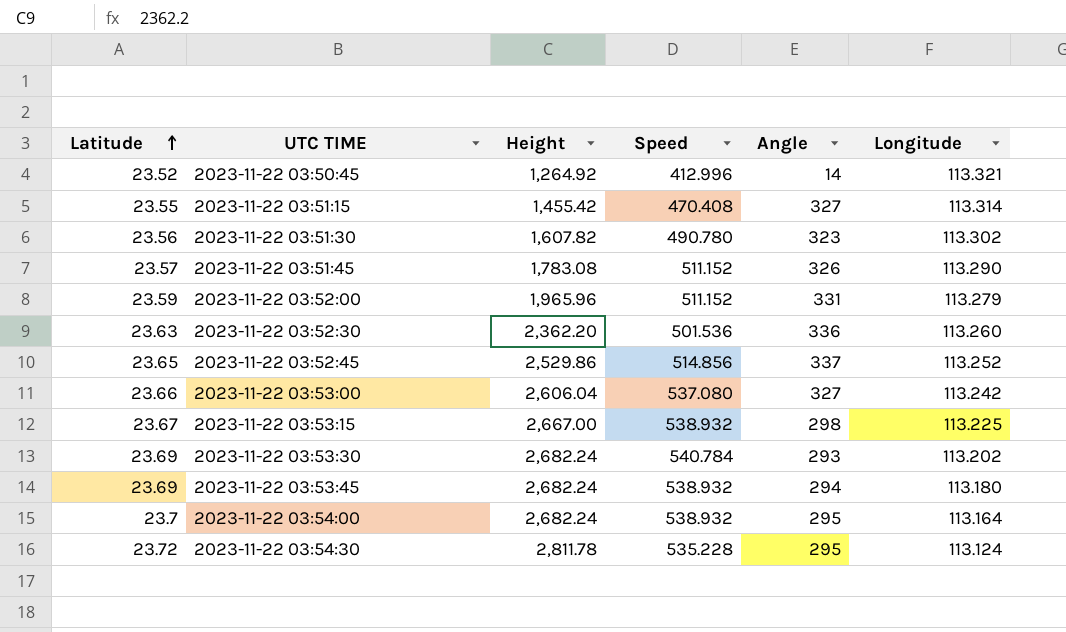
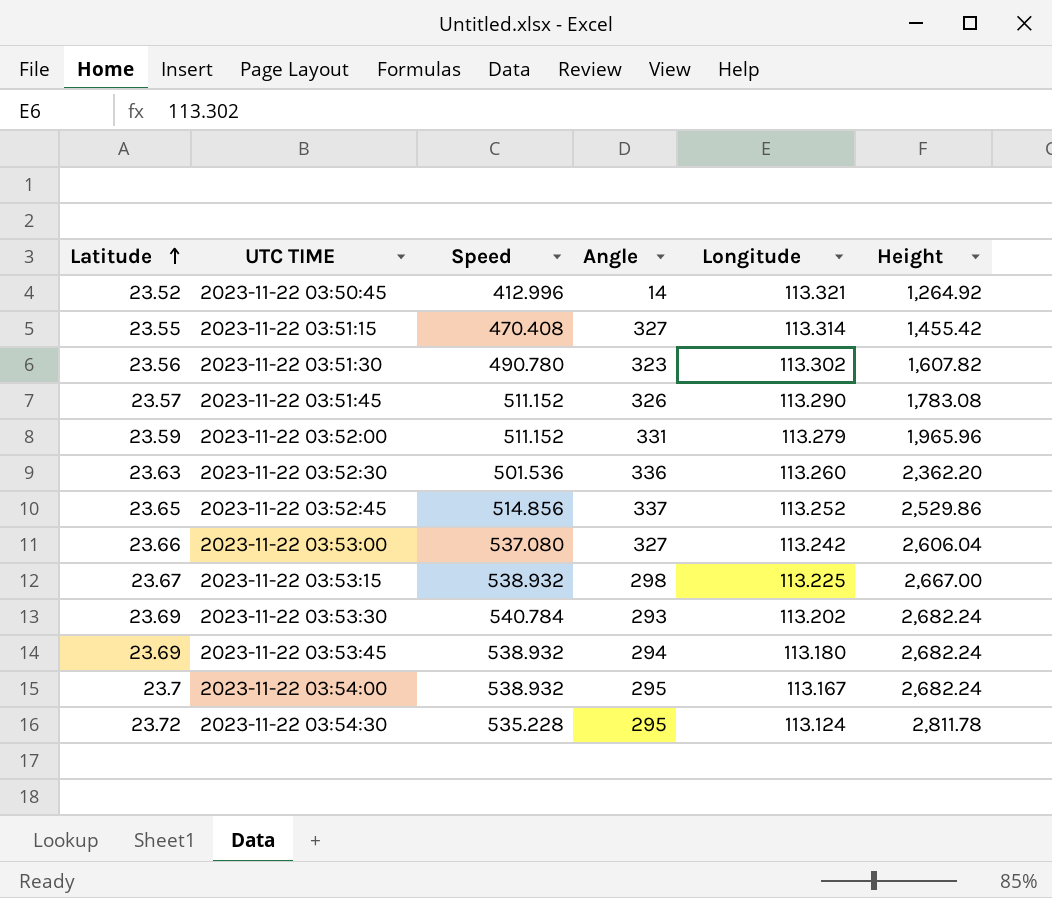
column Height | position: 3 -> 6
2023-11-22 03:54:00 | Longitude: 113.164 -> 113.167

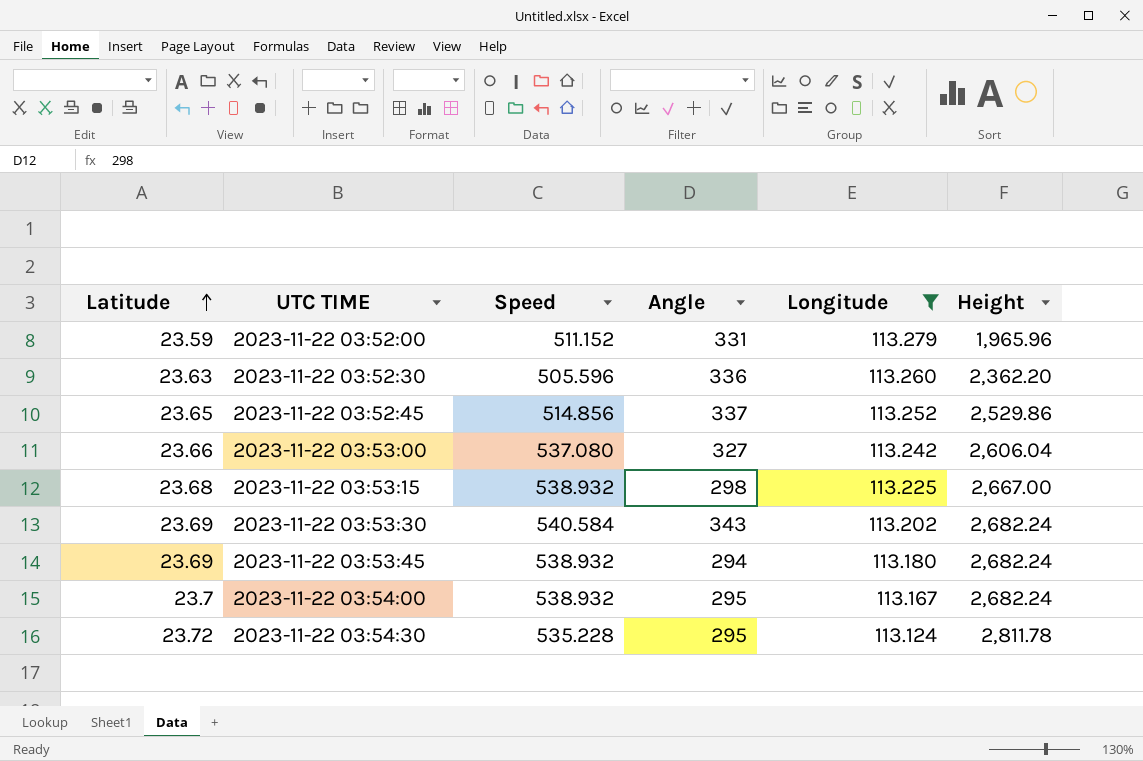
filter: none -> Longitude <= 113.279
2023-11-22 03:52:30 | Speed: 501.536 -> 505.596
2023-11-22 03:53:15 | Latitude: 23.67 -> 23.68
2023-11-22 03:53:30 | Speed: 540.784 -> 540.584
2023-11-22 03:53:30 | Angle: 293 -> 343

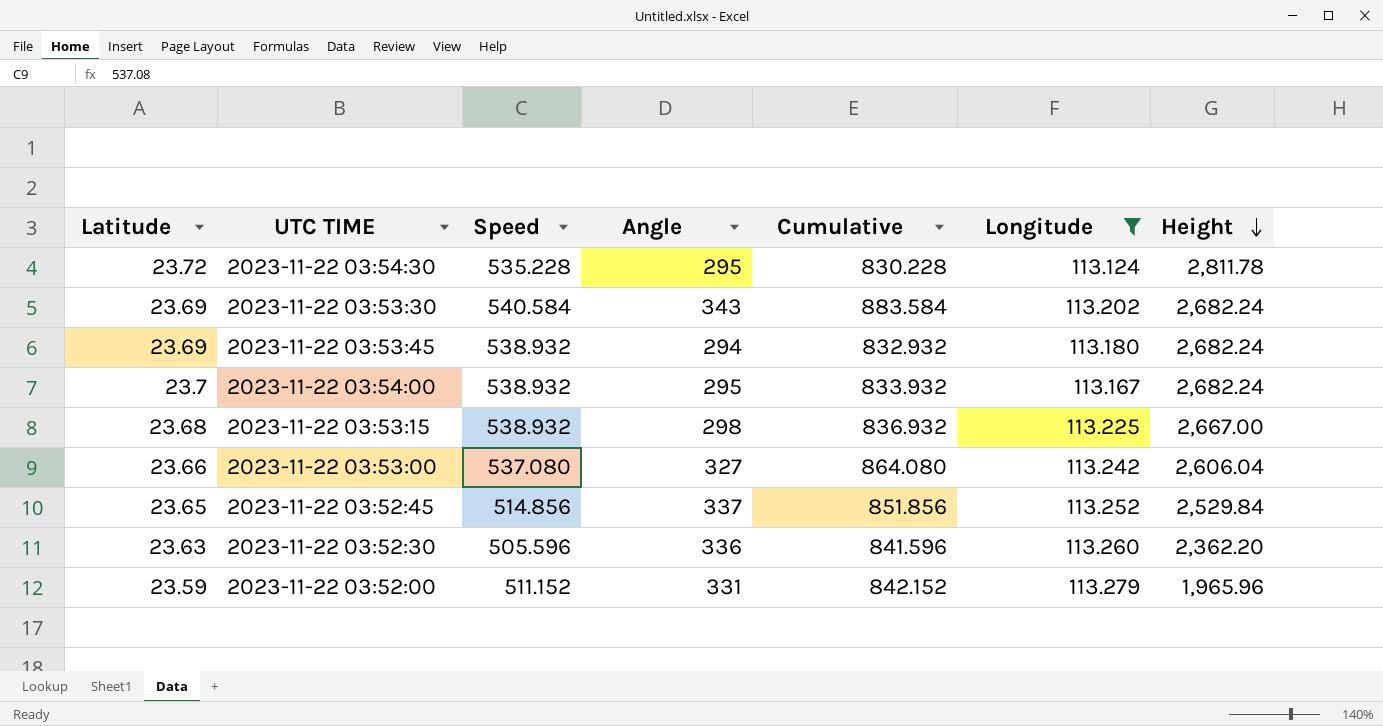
row order: Latitude ascending -> Height descending
column Cumulative | formula: none -> [Speed] + [Angle]
2023-11-22 03:52:45 | Height: 2,529.86 -> 2,529.84

